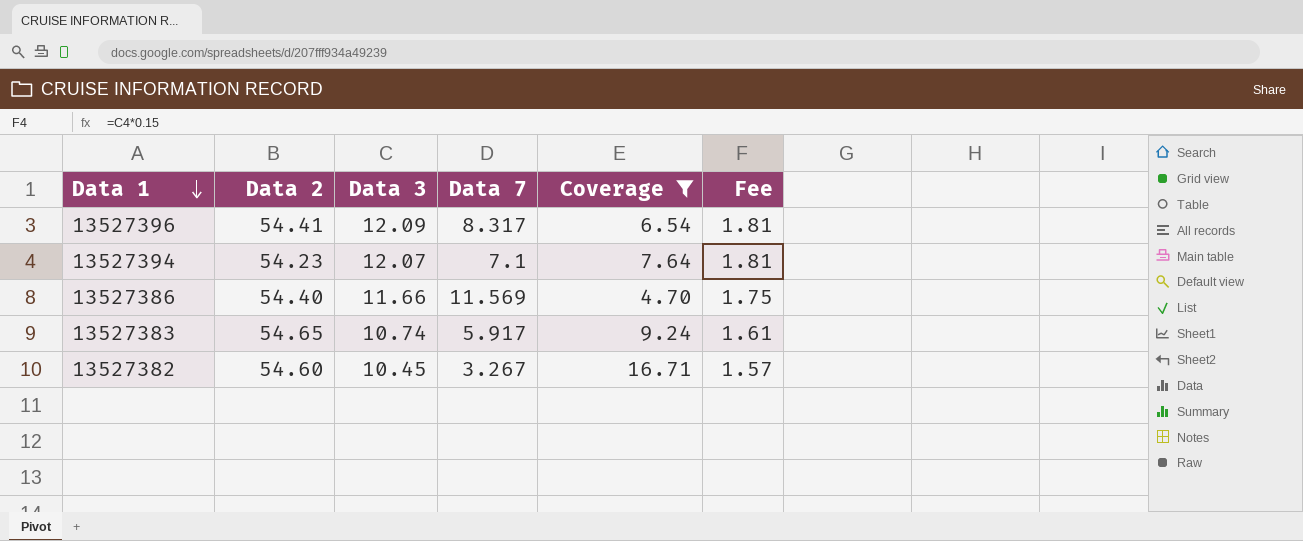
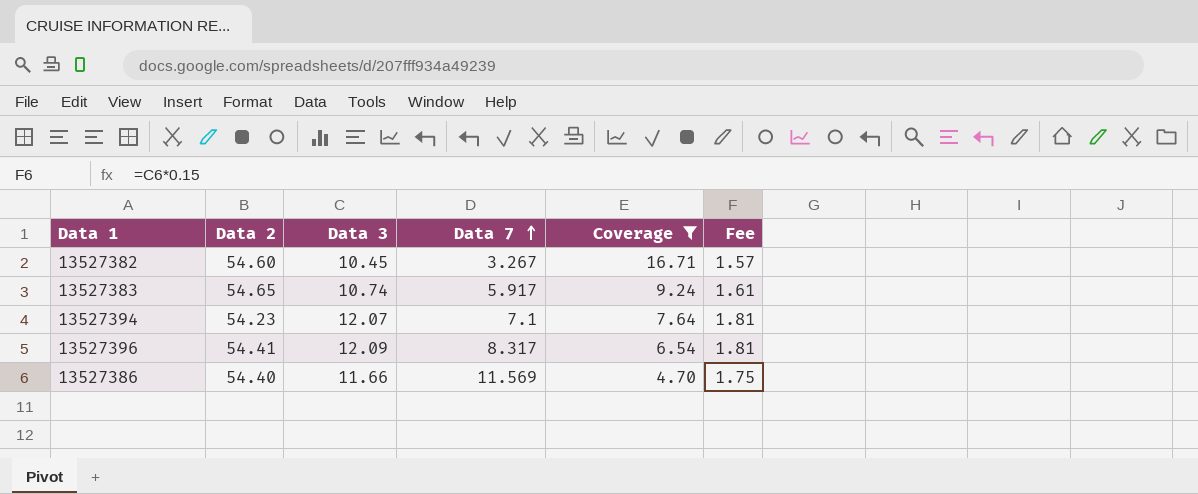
row order: Data 1 descending -> Data 7 ascending

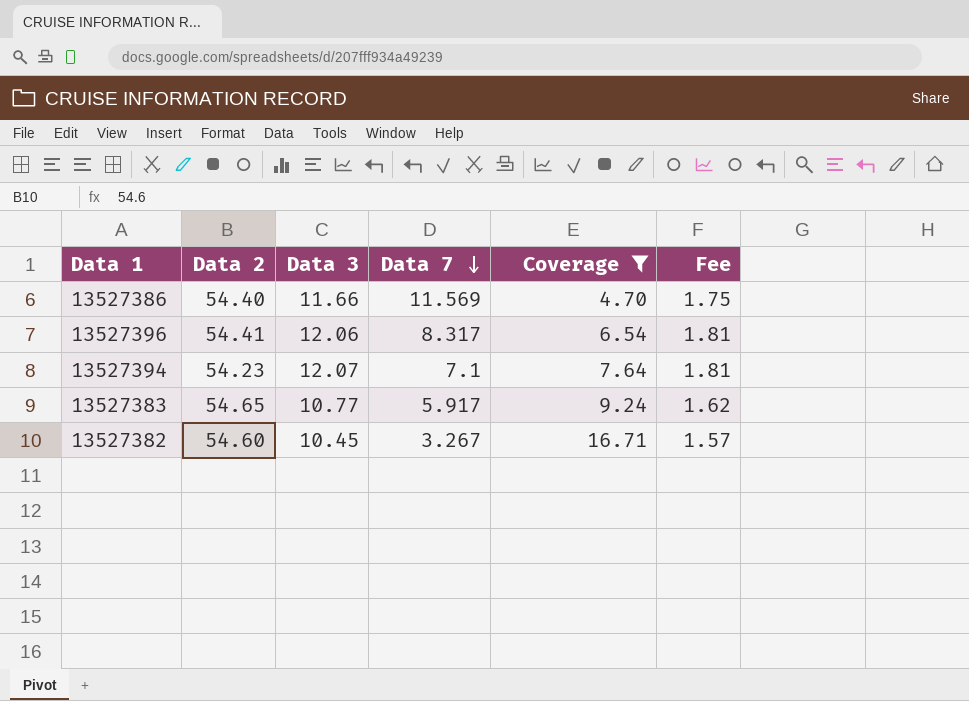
row order: Data 7 ascending -> Data 7 descending
13527396 | Data 3: 12.09 -> 12.06
13527383 | Data 3: 10.74 -> 10.77
13527383 | Fee: 1.61 -> 1.62

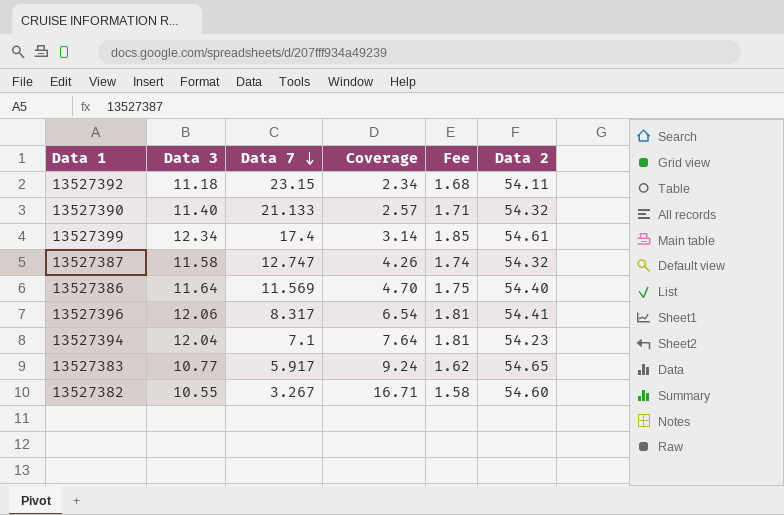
filter: Coverage >= 4.70 -> none
column Data 2 | position: 2 -> 6
13527386 | Data 3: 11.66 -> 11.64
13527394 | Data 3: 12.07 -> 12.04
13527382 | Data 3: 10.45 -> 10.55
13527382 | Fee: 1.57 -> 1.58

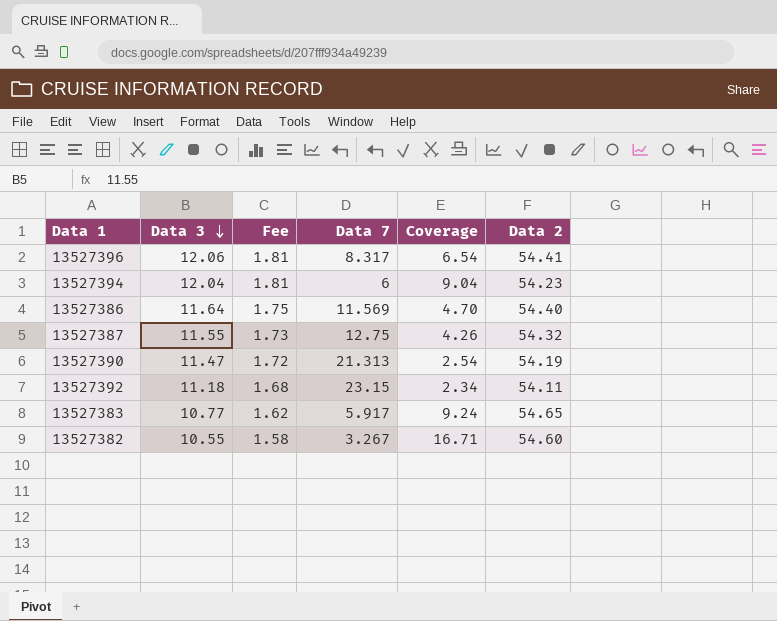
row order: Data 7 descending -> Data 3 descending
column Fee | position: 5 -> 3
row 13527399: 12.34 | 17.4 | 3.14 | 1.85 | 54.61 -> none
13527394 | Data 7: 7.1 -> 6
13527394 | Coverage: 7.64 -> 9.04
13527387 | Data 3: 11.58 -> 11.55
13527387 | Fee: 1.74 -> 1.73
13527387 | Data 7: 12.747 -> 12.75
13527390 | Data 3: 11.40 -> 11.47
13527390 | Fee: 1.71 -> 1.72
13527390 | Data 7: 21.133 -> 21.313
13527390 | Coverage: 2.57 -> 2.54
13527390 | Data 2: 54.32 -> 54.19

